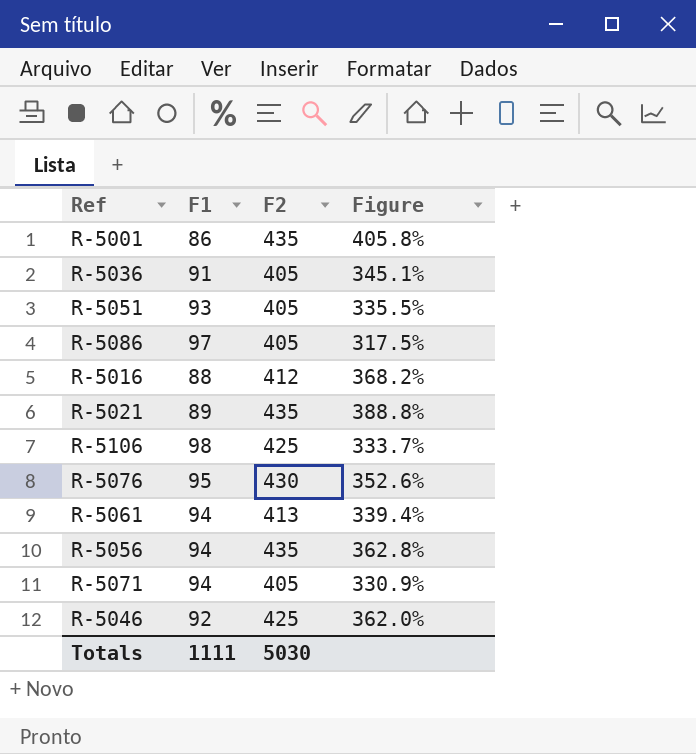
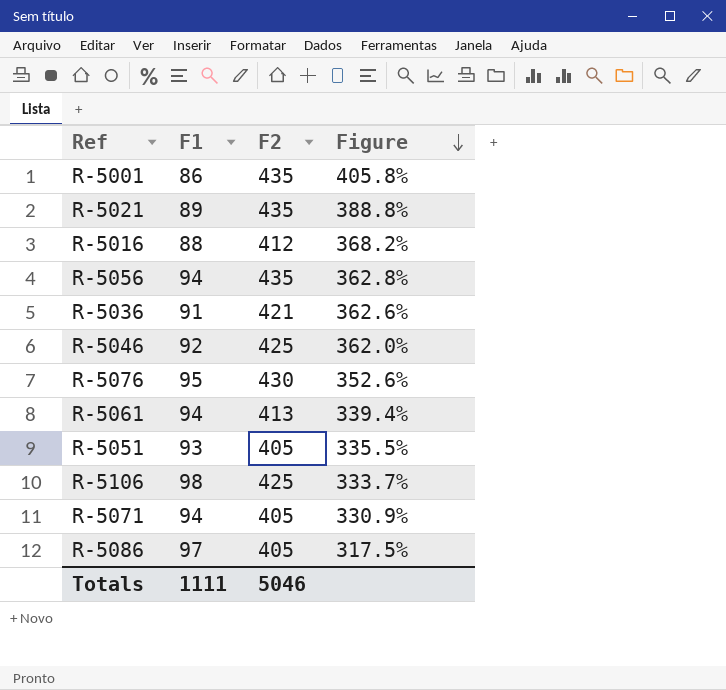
row order: none -> Figure descending
R-5036 | F2: 405 -> 421
R-5036 | Figure: 345.1% -> 362.6%
Totals | F2: 5030 -> 5046

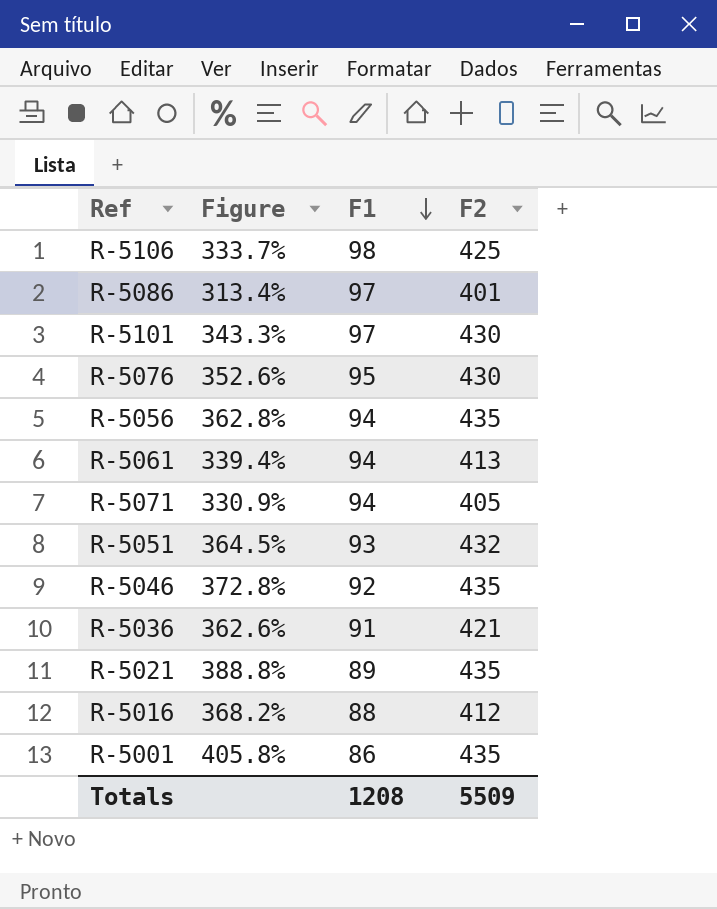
row order: Figure descending -> F1 descending
column Figure | position: 4 -> 2
R-5086 | Figure: 317.5% -> 313.4%
R-5086 | F2: 405 -> 401
row R-5101: none -> 343.3% | 97 | 430
R-5051 | Figure: 335.5% -> 364.5%
R-5051 | F2: 405 -> 432
R-5046 | Figure: 362.0% -> 372.8%
R-5046 | F2: 425 -> 435
Totals | F1: 1111 -> 1208
Totals | F2: 5046 -> 5509

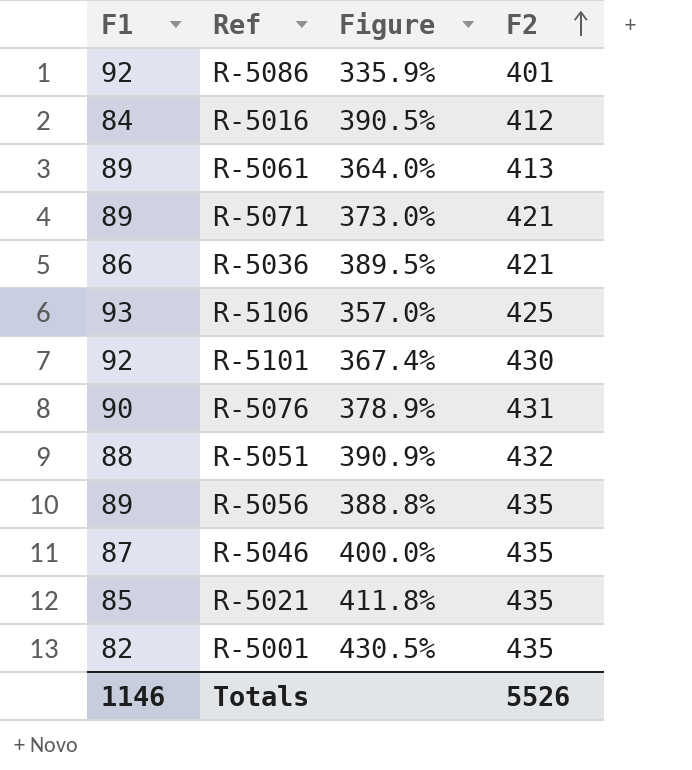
row order: F1 descending -> F2 ascending
column F1 | position: 3 -> 1
R-5086 | F1: 97 -> 92
R-5086 | Figure: 313.4% -> 335.9%
R-5016 | F1: 88 -> 84
R-5016 | Figure: 368.2% -> 390.5%
R-5061 | F1: 94 -> 89
R-5061 | Figure: 339.4% -> 364.0%
R-5071 | F1: 94 -> 89
R-5071 | Figure: 330.9% -> 373.0%
R-5071 | F2: 405 -> 421
R-5036 | F1: 91 -> 86
R-5036 | Figure: 362.6% -> 389.5%
R-5106 | F1: 98 -> 93
R-5106 | Figure: 333.7% -> 357.0%
R-5101 | F1: 97 -> 92
R-5101 | Figure: 343.3% -> 367.4%
R-5076 | F1: 95 -> 90
R-5076 | Figure: 352.6% -> 378.9%
R-5076 | F2: 430 -> 431
R-5051 | F1: 93 -> 88
R-5051 | Figure: 364.5% -> 390.9%
R-5056 | F1: 94 -> 89
R-5056 | Figure: 362.8% -> 388.8%
R-5046 | F1: 92 -> 87
R-5046 | Figure: 372.8% -> 400.0%
R-5021 | F1: 89 -> 85
R-5021 | Figure: 388.8% -> 411.8%
R-5001 | F1: 86 -> 82
R-5001 | Figure: 405.8% -> 430.5%
Totals | F1: 1208 -> 1146
Totals | F2: 5509 -> 5526

